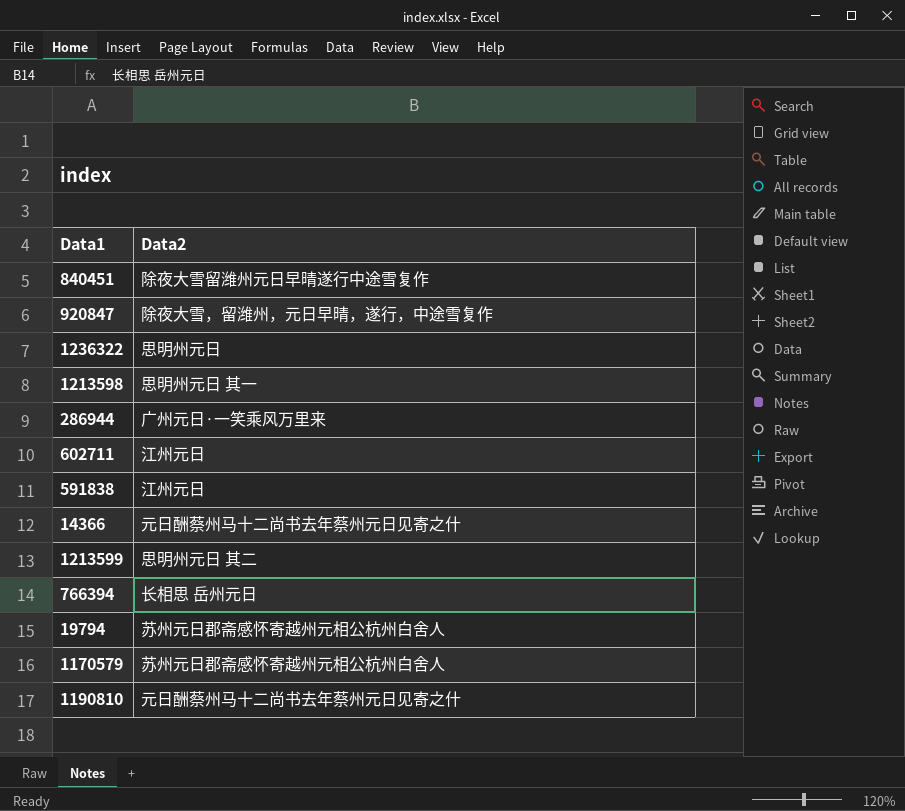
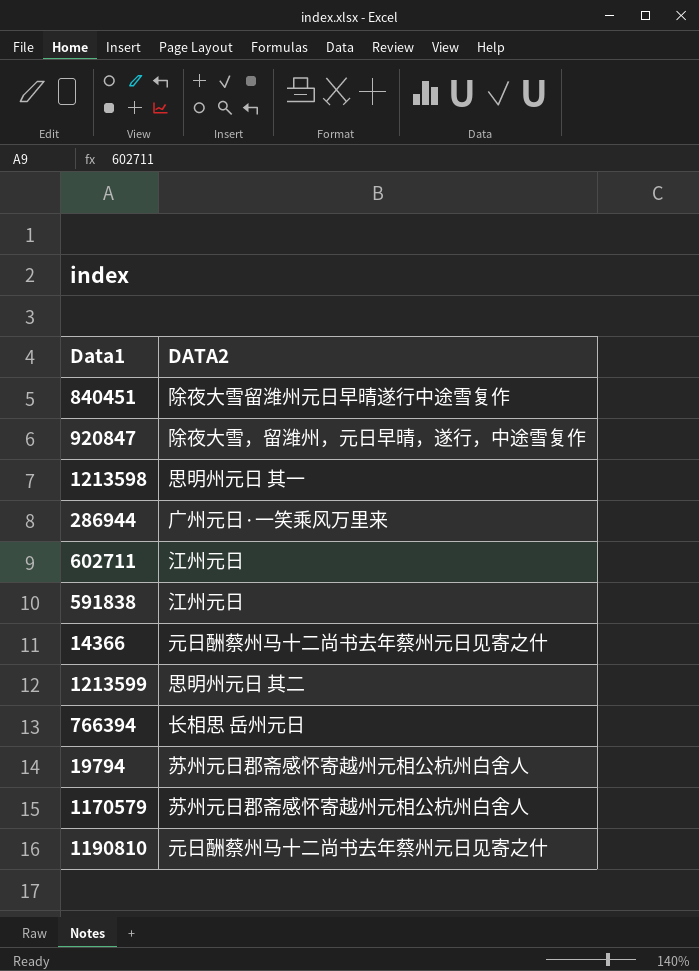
column name: Data2 -> DATA2
row 1236322: 思明州元日 -> none

